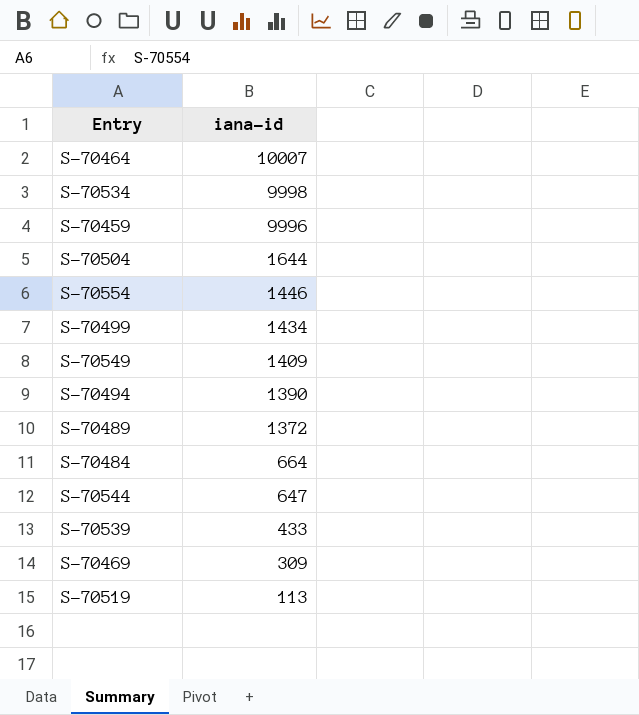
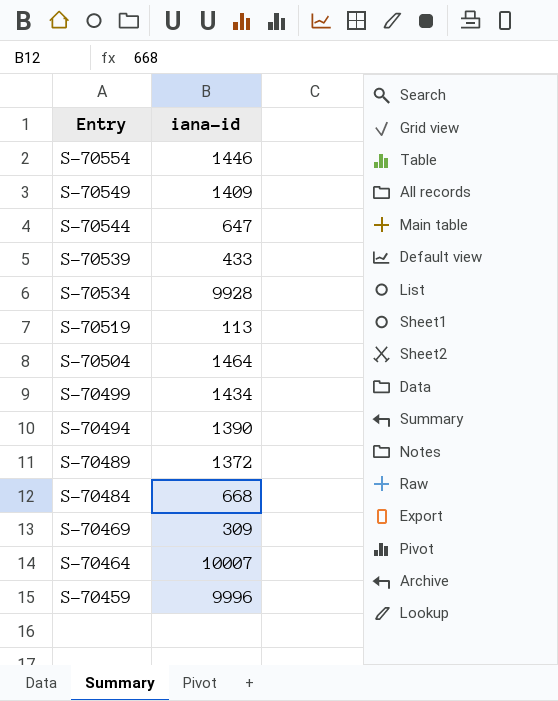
row order: iana-id descending -> Entry descending
S-70534 | iana-id: 9998 -> 9928
S-70504 | iana-id: 1644 -> 1464
S-70484 | iana-id: 664 -> 668

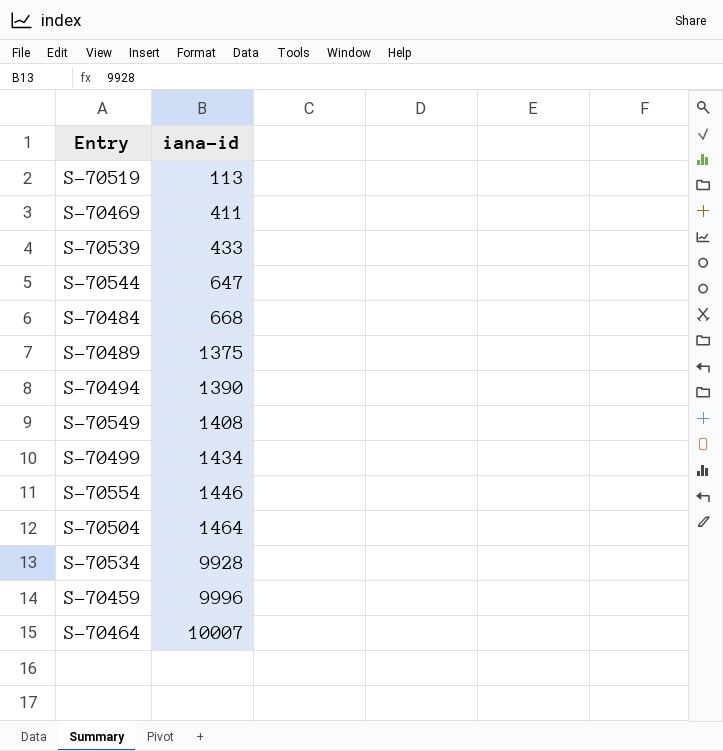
row order: Entry descending -> iana-id ascending
S-70469 | iana-id: 309 -> 411
S-70489 | iana-id: 1372 -> 1375
S-70549 | iana-id: 1409 -> 1408

